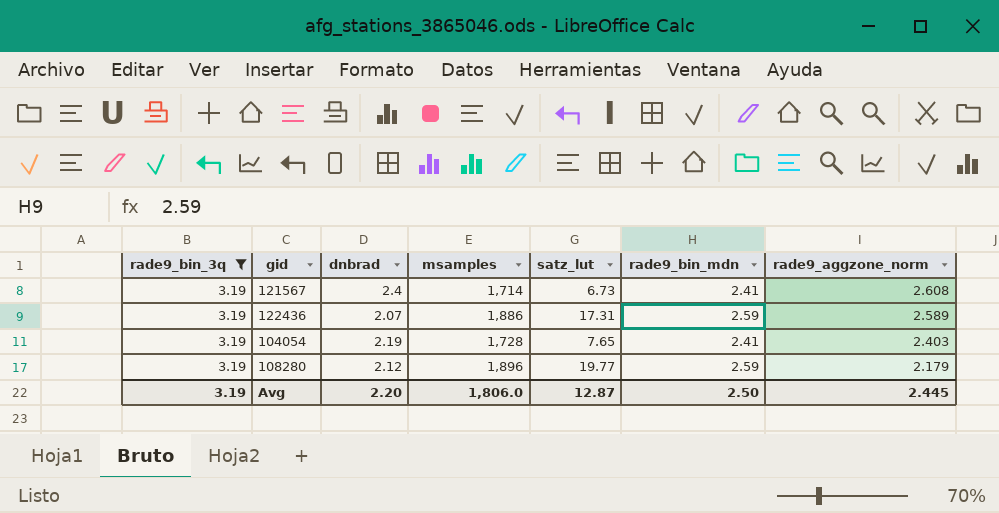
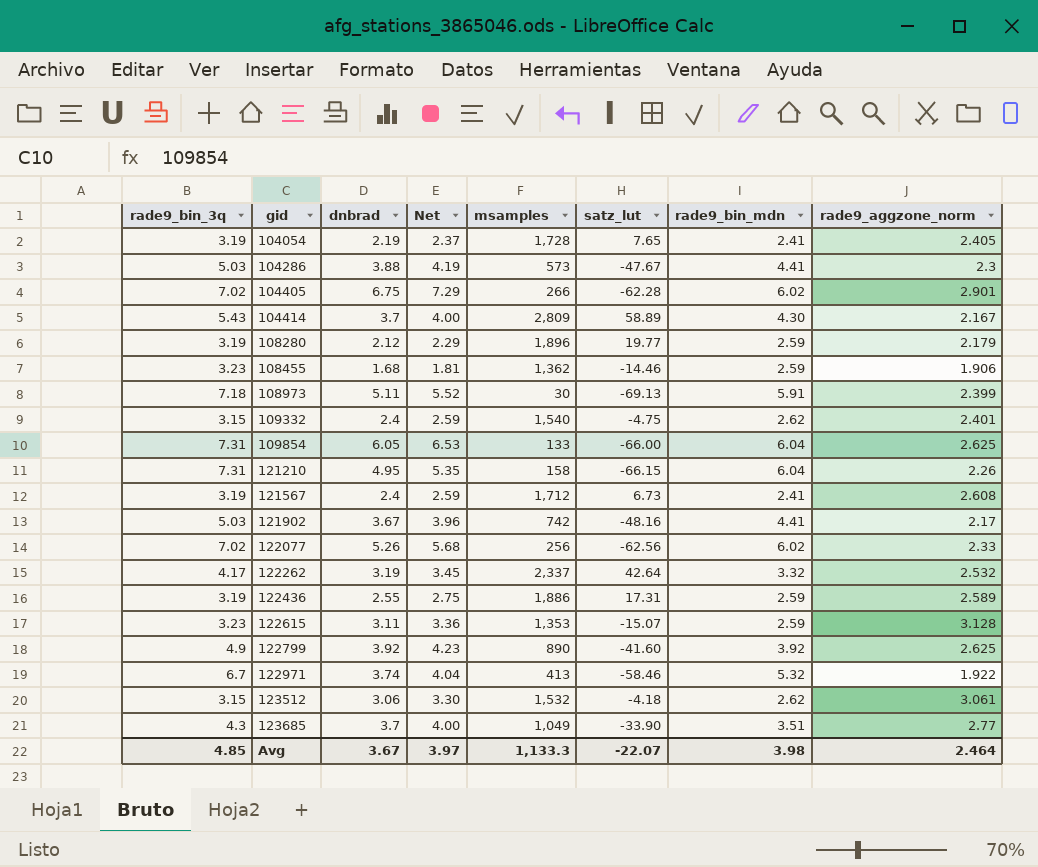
filter: rade9_bin_3q = 3.19 -> none
row order: rade9_aggzone_norm descending -> gid ascending
column Net | formula: none -> [dnbrad] * 1.08
104054 | rade9_aggzone_norm: 2.403 -> 2.405
121567 | msamples: 1,714 -> 1,712
122436 | dnbrad: 2.07 -> 2.55
Avg | rade9_bin_3q: 3.19 -> 4.85
Avg | dnbrad: 2.20 -> 3.67
Avg | msamples: 1,806.0 -> 1,133.3
Avg | satz_lut: 12.87 -> -22.07
Avg | rade9_bin_mdn: 2.50 -> 3.98
Avg | rade9_aggzone_norm: 2.445 -> 2.464

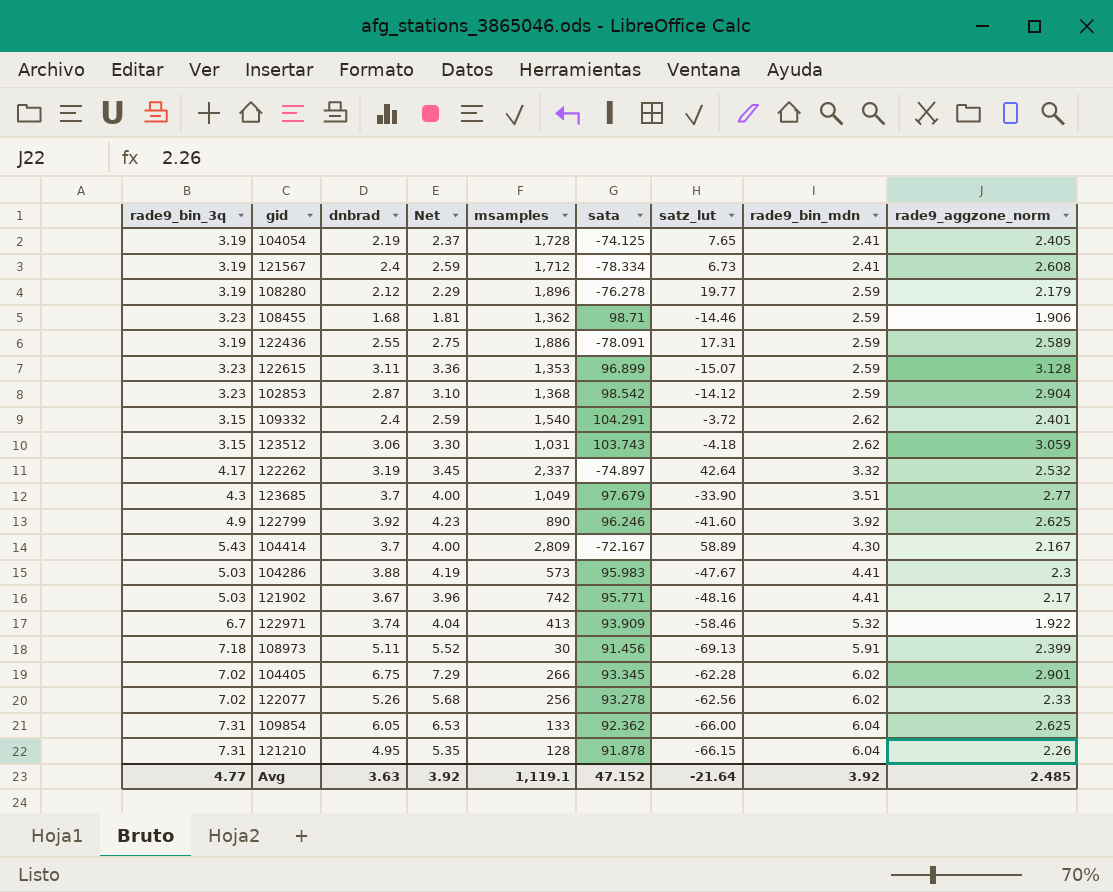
row order: gid ascending -> rade9_bin_mdn ascending
column sata | position: none -> 6
row 102853: none -> 3.23 | 2.87 | 3.10 | 1,368 | 98.542 | -14.12 | 2.59 | 2.904
109332 | satz_lut: -4.75 -> -3.72
123512 | msamples: 1,532 -> 1,031
123512 | rade9_aggzone_norm: 3.061 -> 3.059
121210 | msamples: 158 -> 128
Avg | rade9_bin_3q: 4.85 -> 4.77
Avg | dnbrad: 3.67 -> 3.63
Avg | Net: 3.97 -> 3.92
Avg | msamples: 1,133.3 -> 1,119.1
Avg | satz_lut: -22.07 -> -21.64
Avg | rade9_bin_mdn: 3.98 -> 3.92
Avg | rade9_aggzone_norm: 2.464 -> 2.485

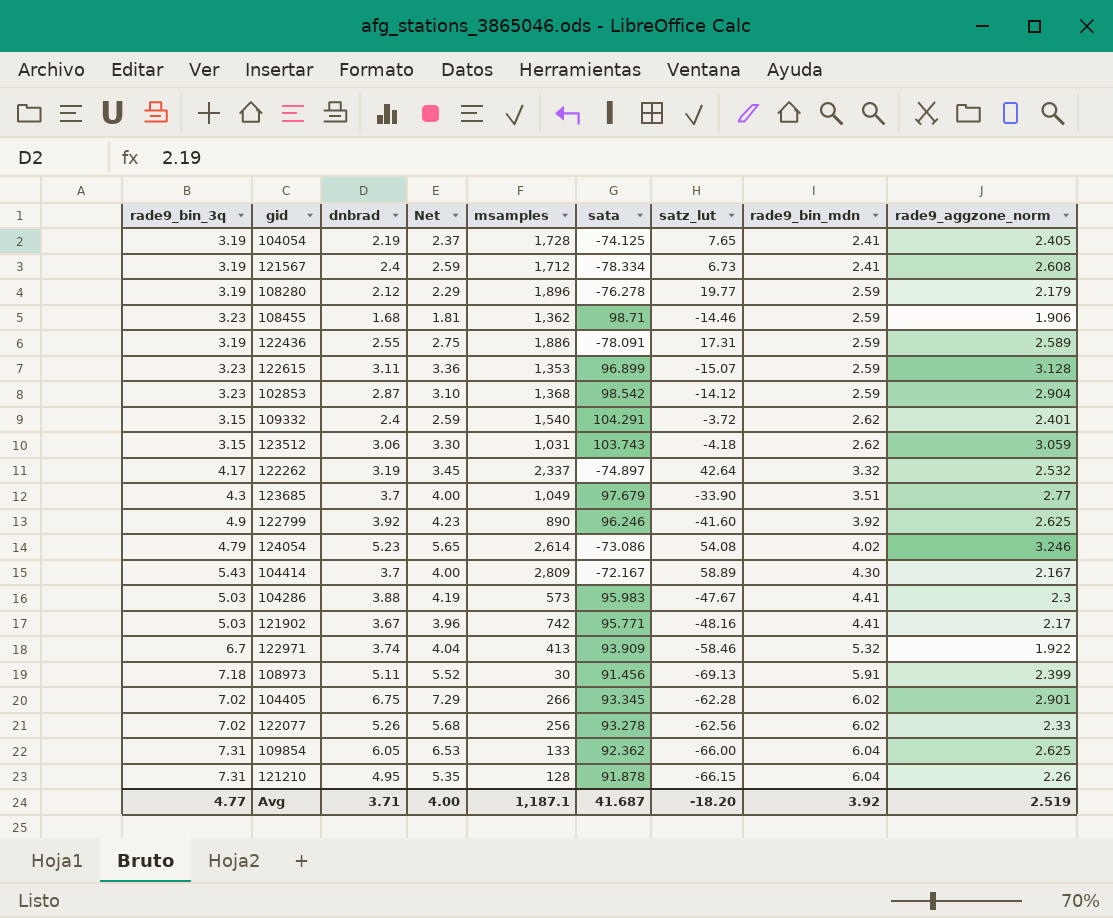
row 124054: none -> 4.79 | 5.23 | 5.65 | 2,614 | -73.086 | 54.08 | 4.02 | 3.246
Avg | dnbrad: 3.63 -> 3.71
Avg | Net: 3.92 -> 4.00
Avg | msamples: 1,119.1 -> 1,187.1
Avg | sata: 47.152 -> 41.687
Avg | satz_lut: -21.64 -> -18.20
Avg | rade9_aggzone_norm: 2.485 -> 2.519

